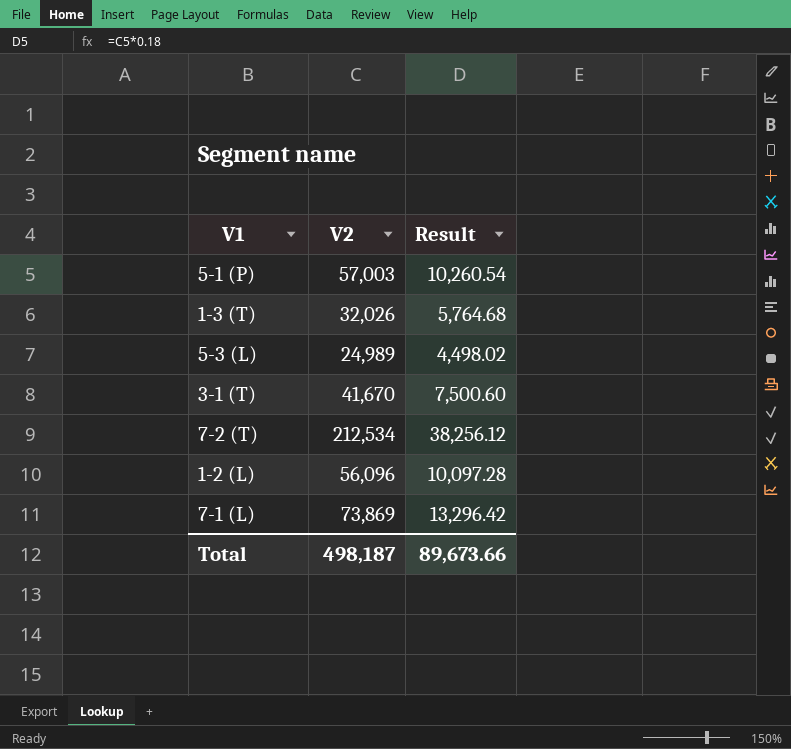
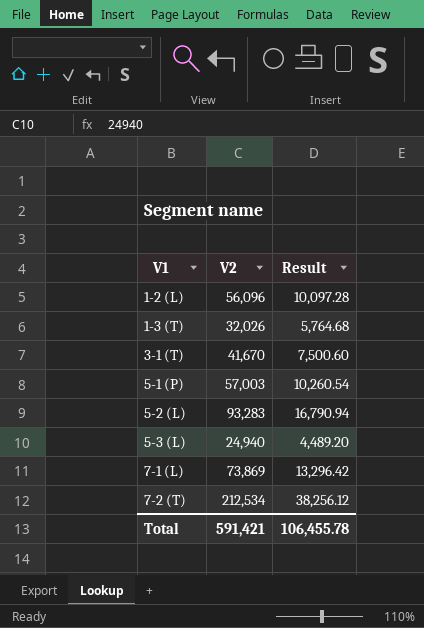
row order: none -> V1 ascending
row 5-2 (L): none -> 93,283 | 16,790.94
5-3 (L) | V2: 24,989 -> 24,940
5-3 (L) | Result: 4,498.02 -> 4,489.20
Total | V2: 498,187 -> 591,421
Total | Result: 89,673.66 -> 106,455.78

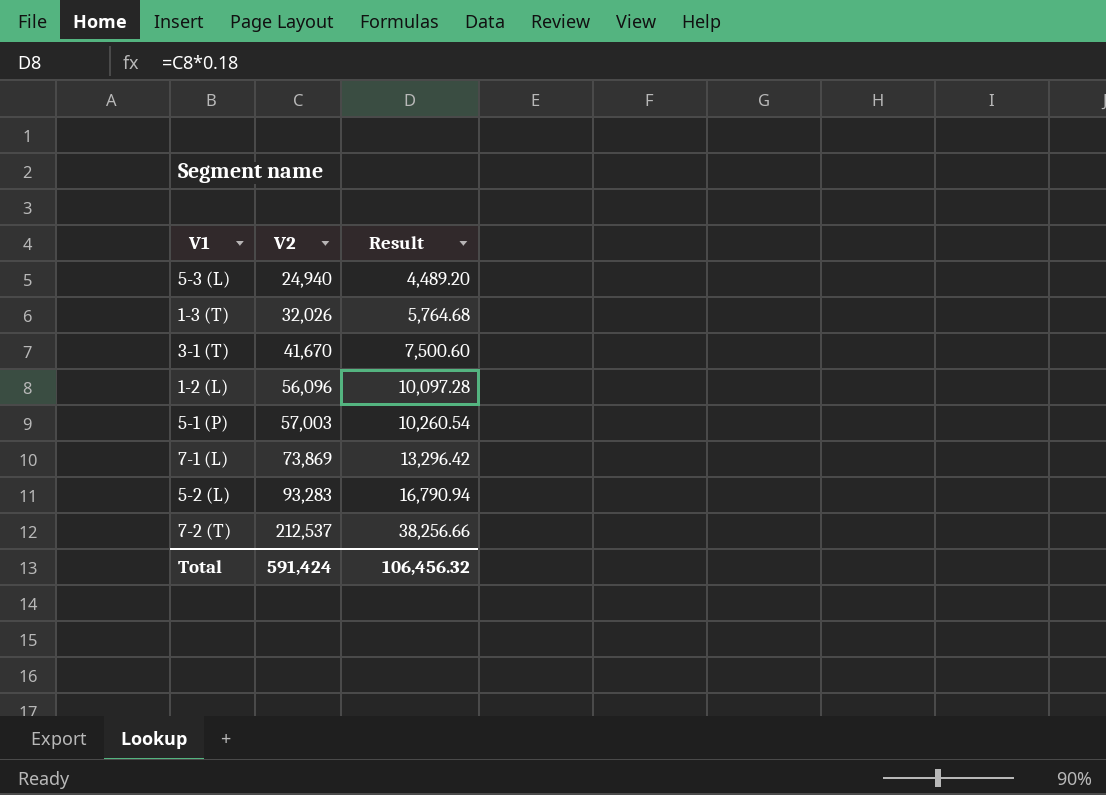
row order: V1 ascending -> V2 ascending
7-2 (T) | V2: 212,534 -> 212,537
7-2 (T) | Result: 38,256.12 -> 38,256.66
Total | V2: 591,421 -> 591,424
Total | Result: 106,455.78 -> 106,456.32

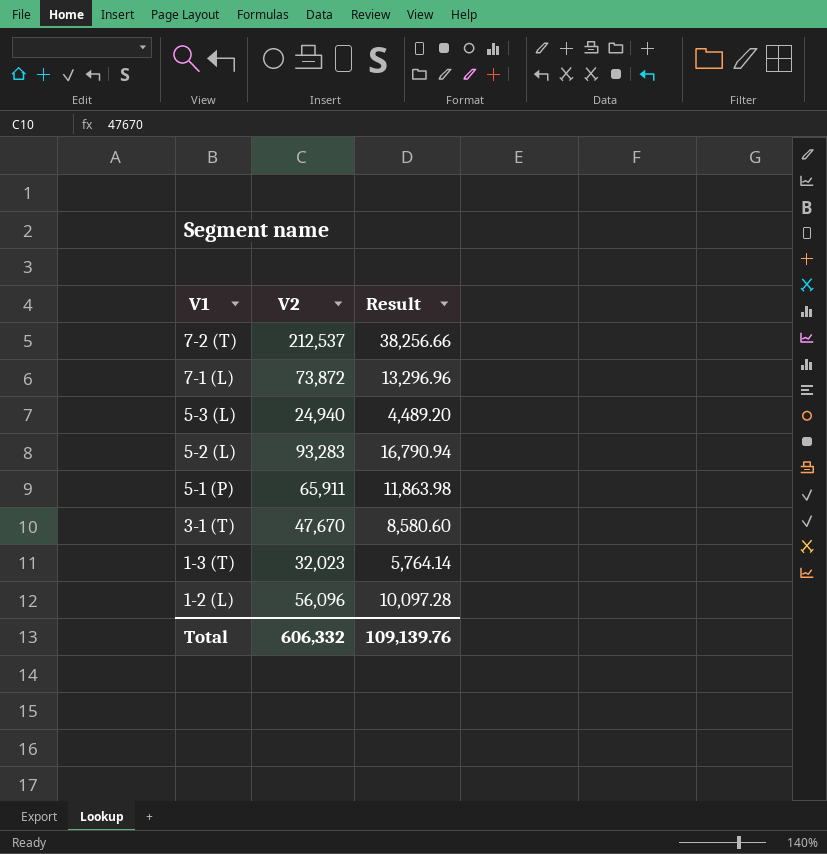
row order: V2 ascending -> V1 descending
7-1 (L) | V2: 73,869 -> 73,872
7-1 (L) | Result: 13,296.42 -> 13,296.96
5-1 (P) | V2: 57,003 -> 65,911
5-1 (P) | Result: 10,260.54 -> 11,863.98
3-1 (T) | V2: 41,670 -> 47,670
3-1 (T) | Result: 7,500.60 -> 8,580.60
1-3 (T) | V2: 32,026 -> 32,023
1-3 (T) | Result: 5,764.68 -> 5,764.14
Total | V2: 591,424 -> 606,332
Total | Result: 106,456.32 -> 109,139.76

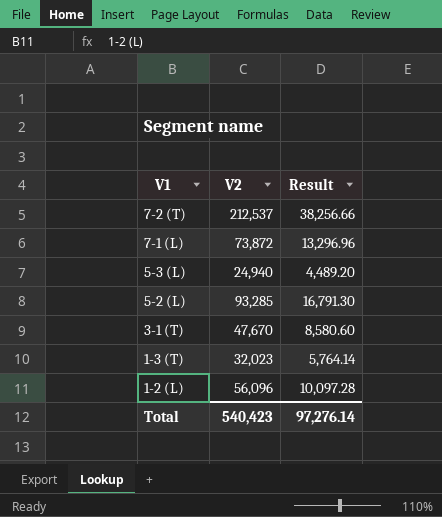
row 5-1 (P): 65,911 | 11,863.98 -> none
5-2 (L) | V2: 93,283 -> 93,285
5-2 (L) | Result: 16,790.94 -> 16,791.30
Total | V2: 606,332 -> 540,423
Total | Result: 109,139.76 -> 97,276.14

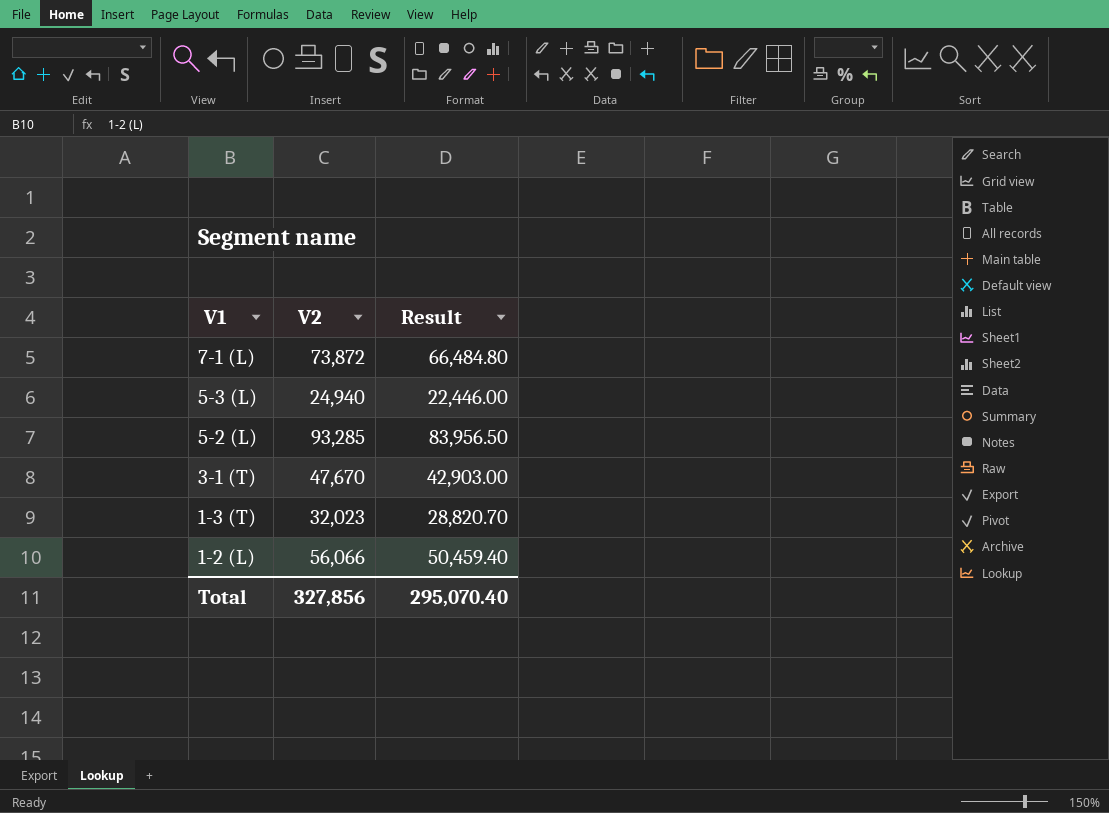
column Result | formula: [V2] * 0.18 -> [V2] * 0.9
row 7-2 (T): 212,537 | 38,256.66 -> none
1-2 (L) | V2: 56,096 -> 56,066
Total | V2: 540,423 -> 327,856
Total | Result: 97,276.14 -> 295,070.40

